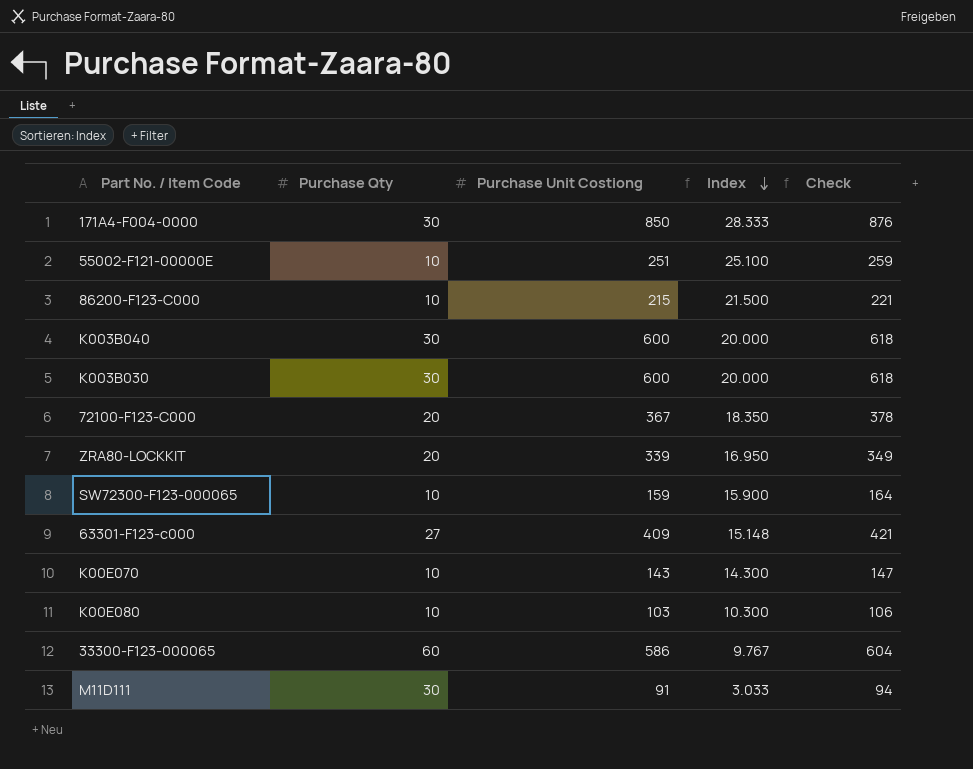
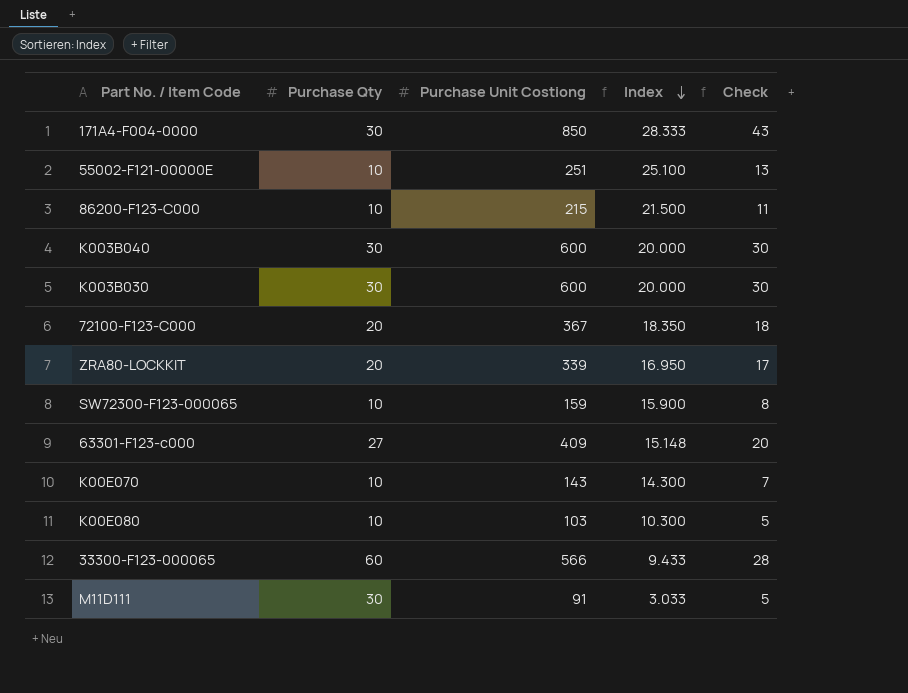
column Check | formula: [Purchase Unit Costiong] * 1.03 -> [Purchase Unit Costiong] * 0.05
33300-F123-000065 | Purchase Unit Costiong: 586 -> 566
33300-F123-000065 | Index: 9.767 -> 9.433

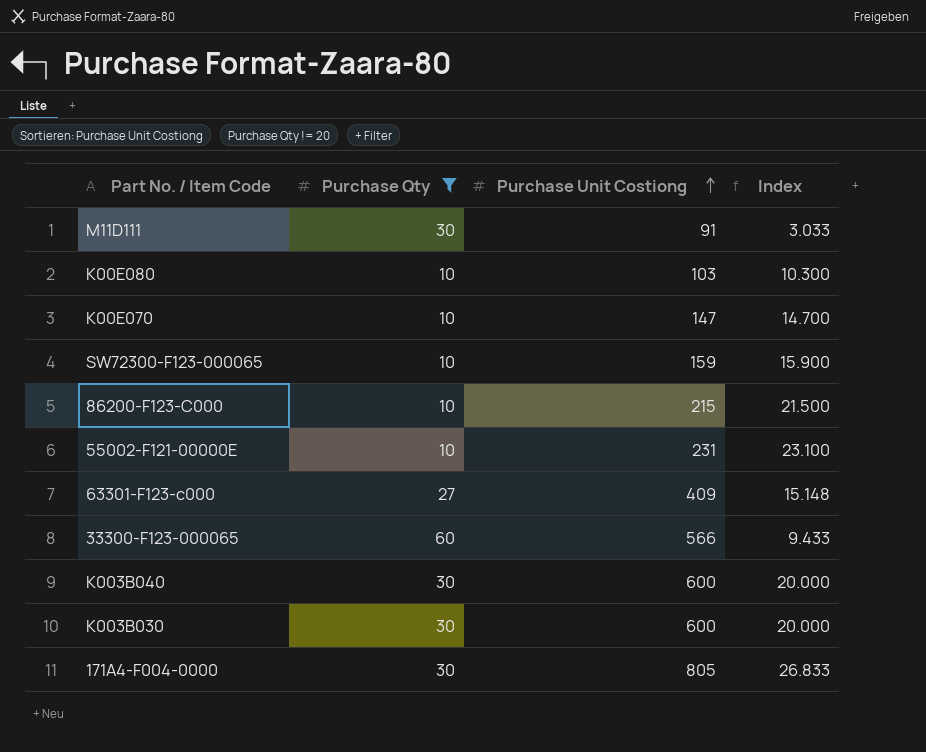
filter: none -> Purchase Qty != 20
row order: Index descending -> Purchase Unit Costiong ascending
column Check | formula: [Purchase Unit Costiong] * 0.05 -> none
K00E070 | Purchase Unit Costiong: 143 -> 147
K00E070 | Index: 14.300 -> 14.700
55002-F121-00000E | Purchase Unit Costiong: 251 -> 231
55002-F121-00000E | Index: 25.100 -> 23.100
171A4-F004-0000 | Purchase Unit Costiong: 850 -> 805
171A4-F004-0000 | Index: 28.333 -> 26.833

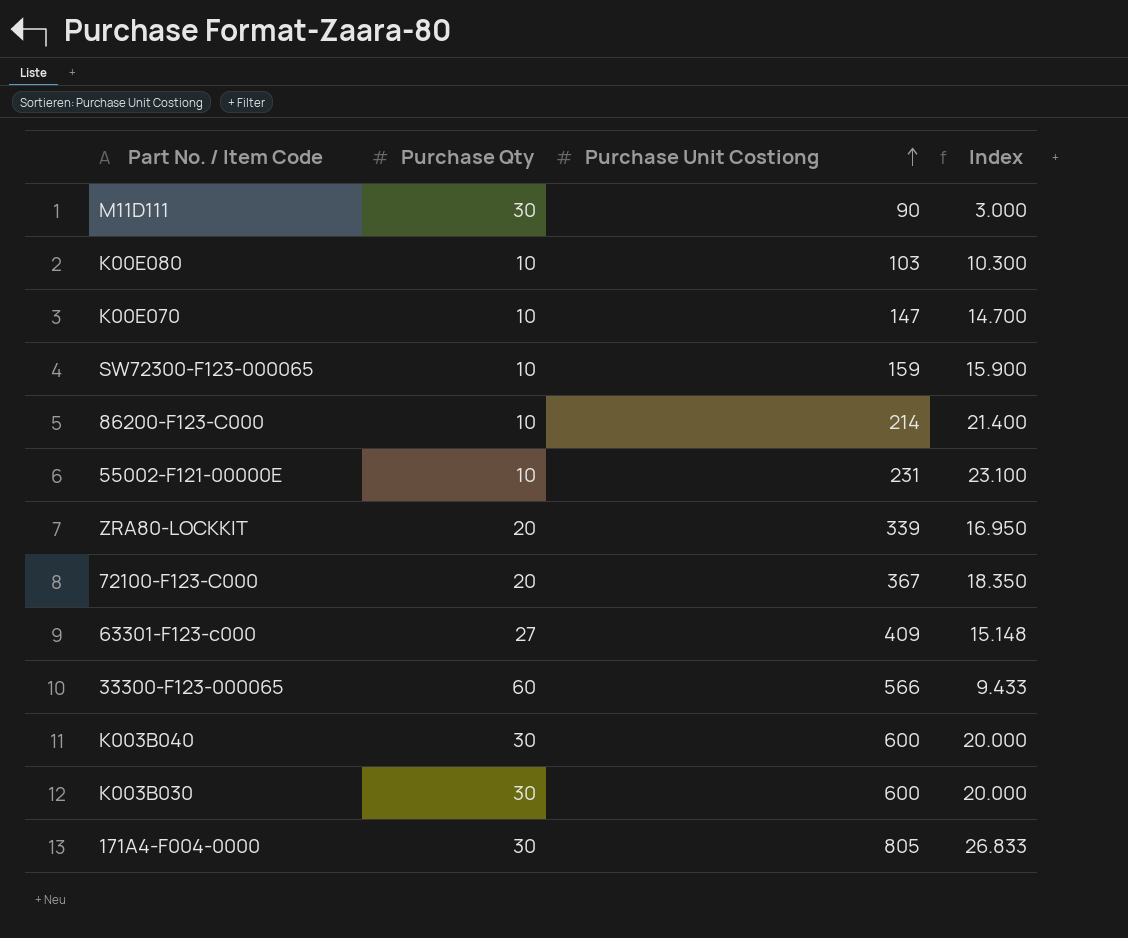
filter: Purchase Qty != 20 -> none
M11D111 | Purchase Unit Costiong: 91 -> 90
M11D111 | Index: 3.033 -> 3.000
86200-F123-C000 | Purchase Unit Costiong: 215 -> 214
86200-F123-C000 | Index: 21.500 -> 21.400

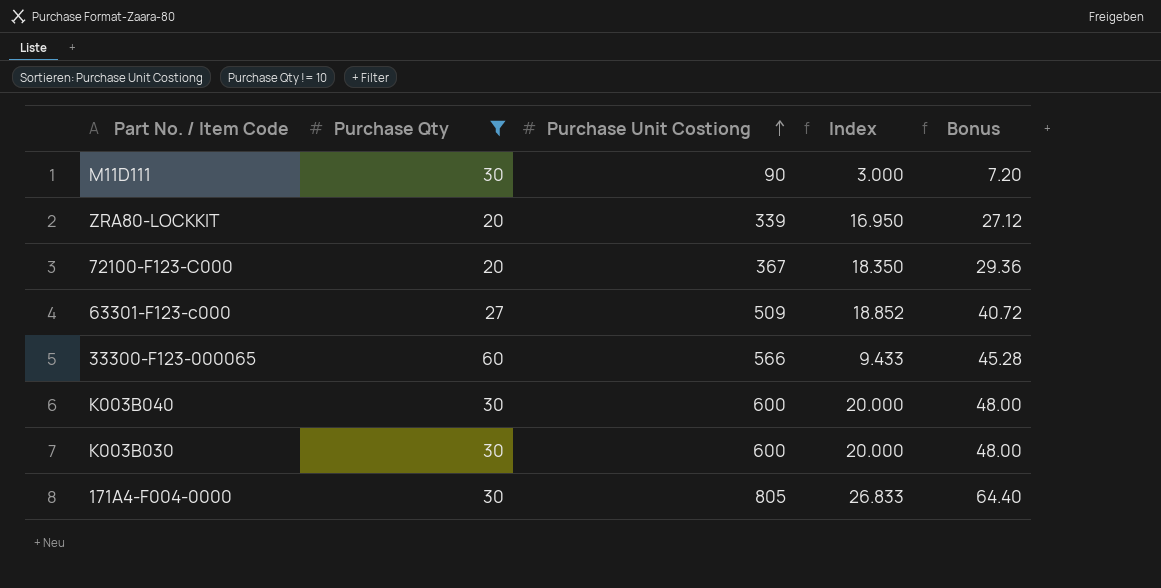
filter: none -> Purchase Qty != 10
column Bonus | formula: none -> [Purchase Unit Costiong] * 0.08
63301-F123-c000 | Purchase Unit Costiong: 409 -> 509
63301-F123-c000 | Index: 15.148 -> 18.852

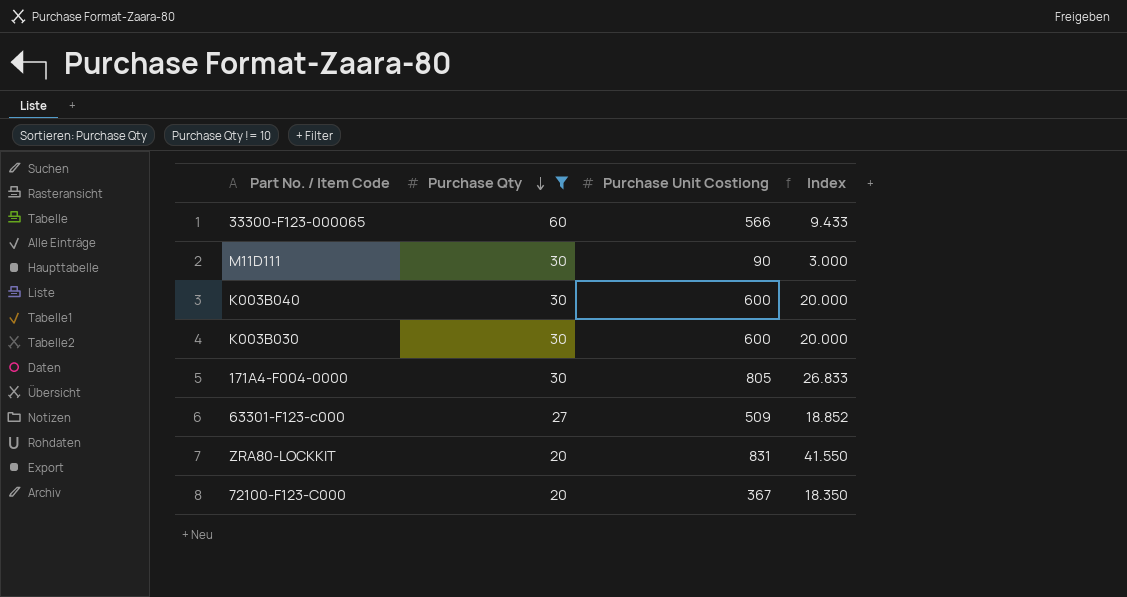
row order: Purchase Unit Costiong ascending -> Purchase Qty descending
column Bonus | formula: [Purchase Unit Costiong] * 0.08 -> none
ZRA80-LOCKKIT | Purchase Unit Costiong: 339 -> 831
ZRA80-LOCKKIT | Index: 16.950 -> 41.550

